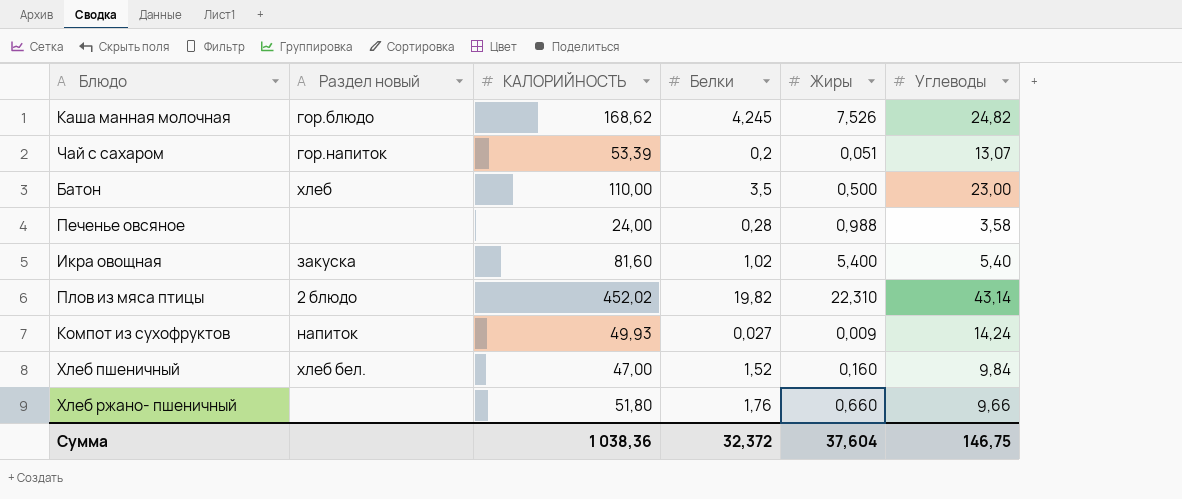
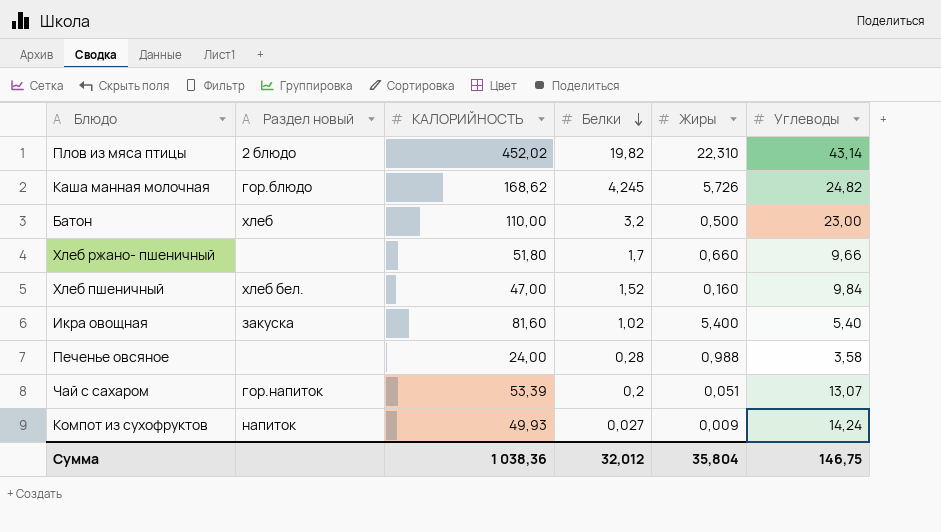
row order: none -> Белки descending
Каша манная молочная | Жиры: 7,526 -> 5,726
Батон | Белки: 3,5 -> 3,2
Хлеб ржано- пшеничный | Белки: 1,76 -> 1,7
Сумма | Белки: 32,372 -> 32,012
Сумма | Жиры: 37,604 -> 35,804

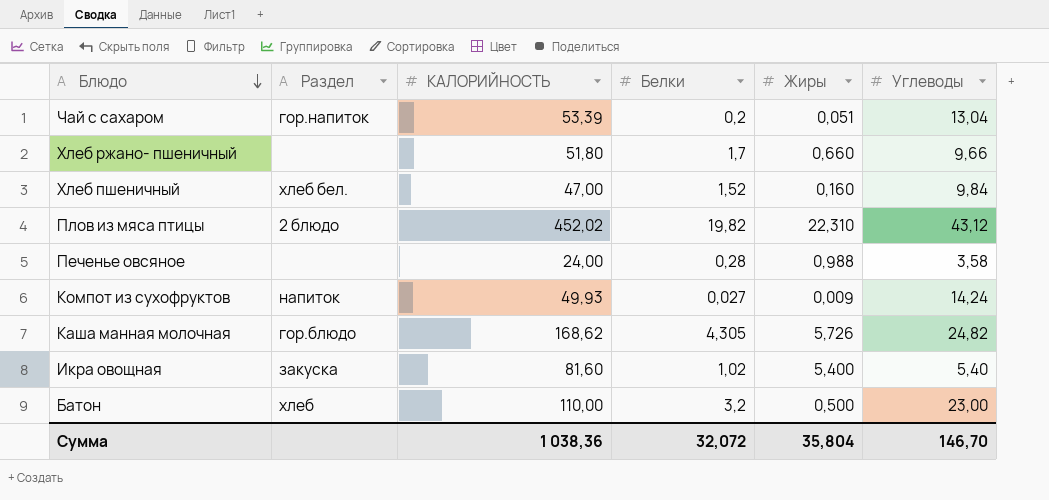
row order: Белки descending -> Блюдо descending
column name: Раздел новый -> Раздел
Чай с сахаром | Углеводы: 13,07 -> 13,04
Плов из мяса птицы | Углеводы: 43,14 -> 43,12
Каша манная молочная | Белки: 4,245 -> 4,305
Сумма | Белки: 32,012 -> 32,072
Сумма | Углеводы: 146,75 -> 146,70

